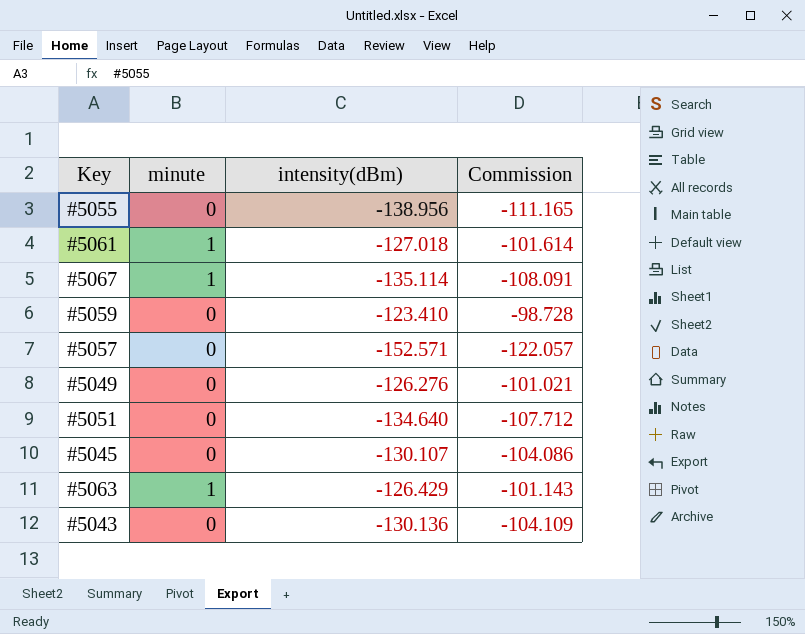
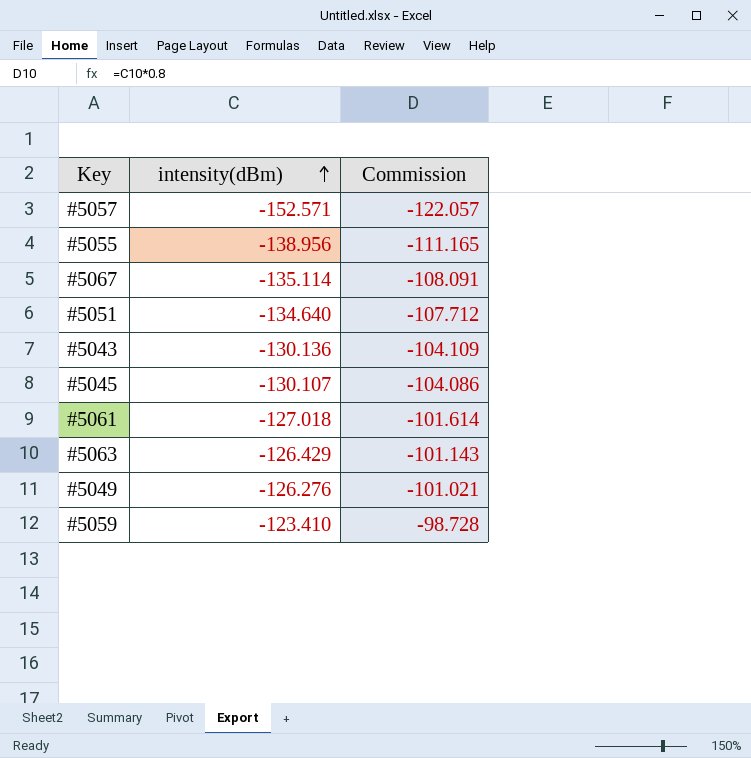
row order: none -> intensity(dBm) ascending
column minute | position: 2 -> none

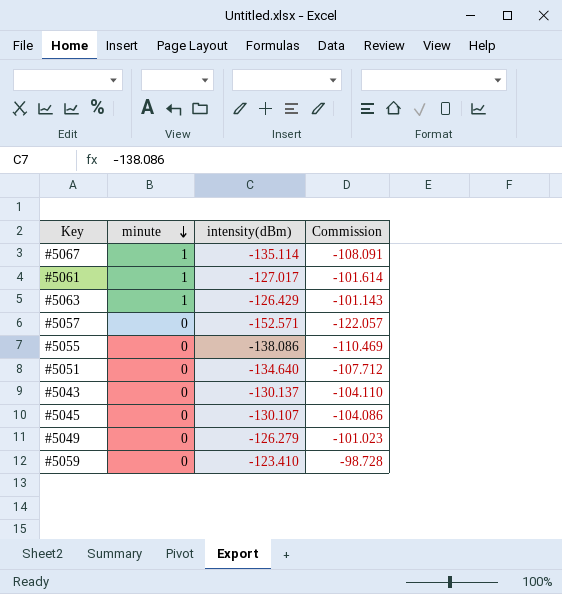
row order: intensity(dBm) ascending -> minute descending
column minute | position: none -> 2
#5061 | intensity(dBm): -127.018 -> -127.017
#5055 | intensity(dBm): -138.956 -> -138.086
#5055 | Commission: -111.165 -> -110.469
#5043 | intensity(dBm): -130.136 -> -130.137
#5043 | Commission: -104.109 -> -104.110
#5049 | intensity(dBm): -126.276 -> -126.279
#5049 | Commission: -101.021 -> -101.023

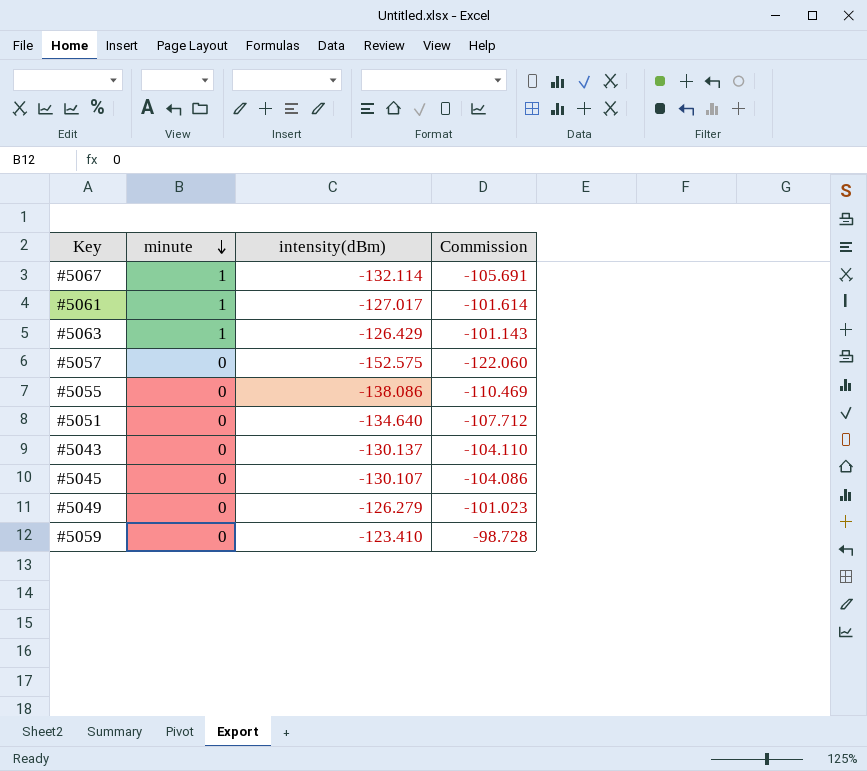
#5067 | intensity(dBm): -135.114 -> -132.114
#5067 | Commission: -108.091 -> -105.691
#5057 | intensity(dBm): -152.571 -> -152.575
#5057 | Commission: -122.057 -> -122.060

